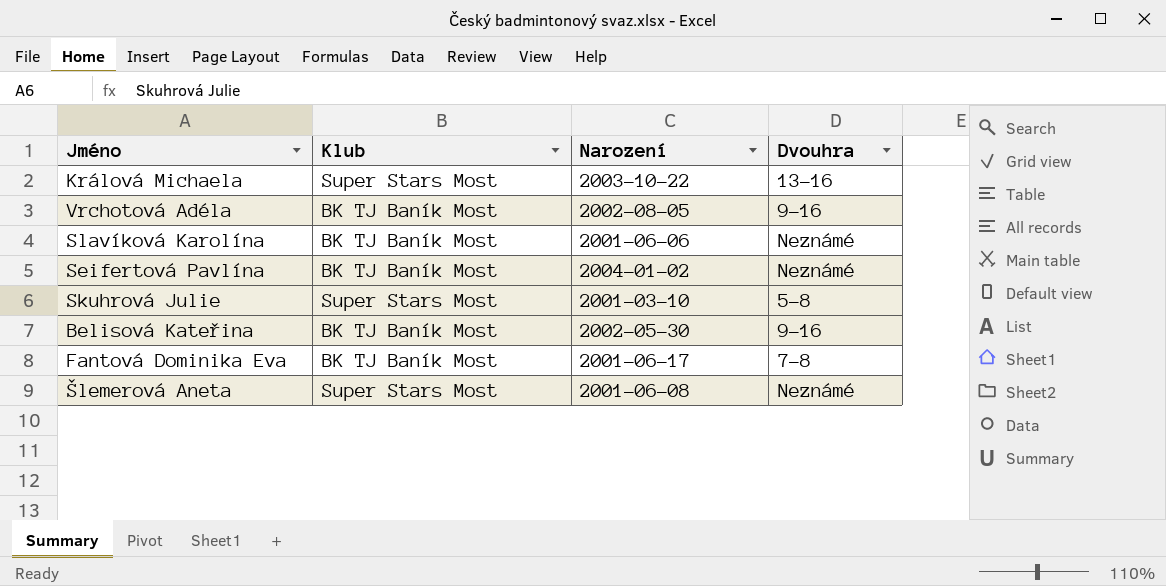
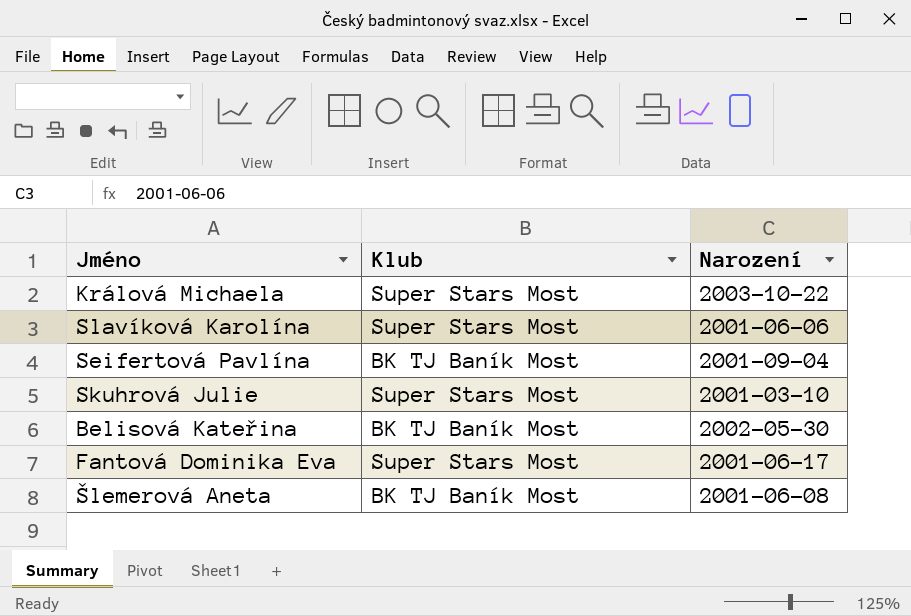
column Dvouhra | position: 4 -> none
row Vrchotová Adéla: BK TJ Baník Most | 2002-08-05 | 9-16 -> none
Slavíková Karolína | Klub: BK TJ Baník Most -> Super Stars Most
Seifertová Pavlína | Narození: 2004-01-02 -> 2001-09-04
Fantová Dominika Eva | Klub: BK TJ Baník Most -> Super Stars Most
Šlemerová Aneta | Klub: Super Stars Most -> BK TJ Baník Most

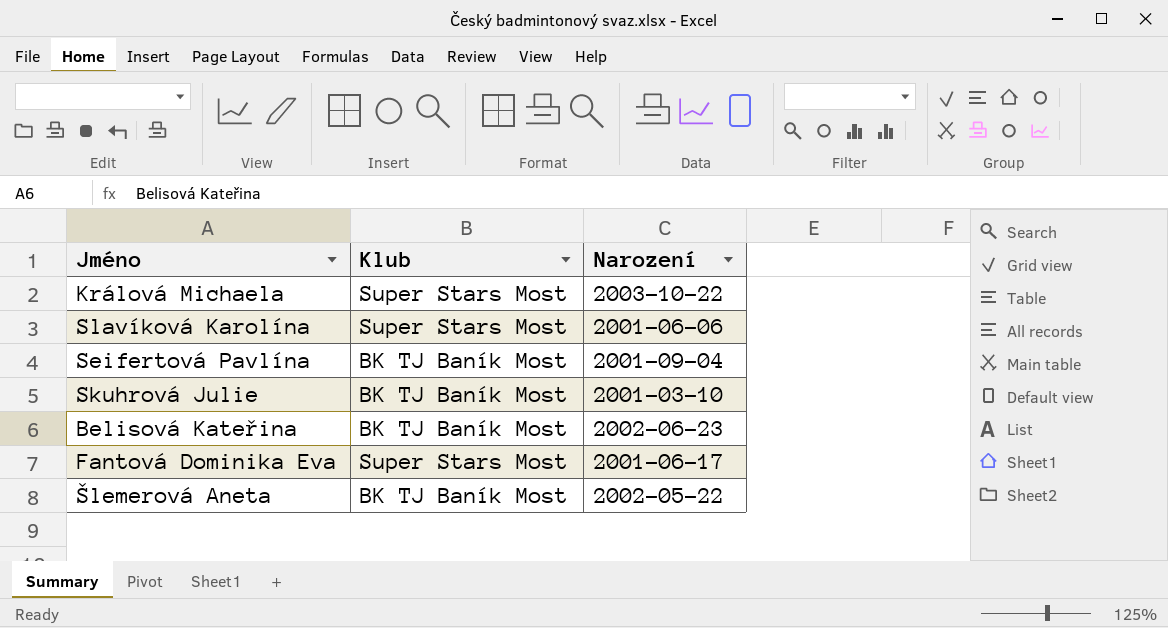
Skuhrová Julie | Klub: Super Stars Most -> BK TJ Baník Most
Belisová Kateřina | Narození: 2002-05-30 -> 2002-06-23
Šlemerová Aneta | Narození: 2001-06-08 -> 2002-05-22

